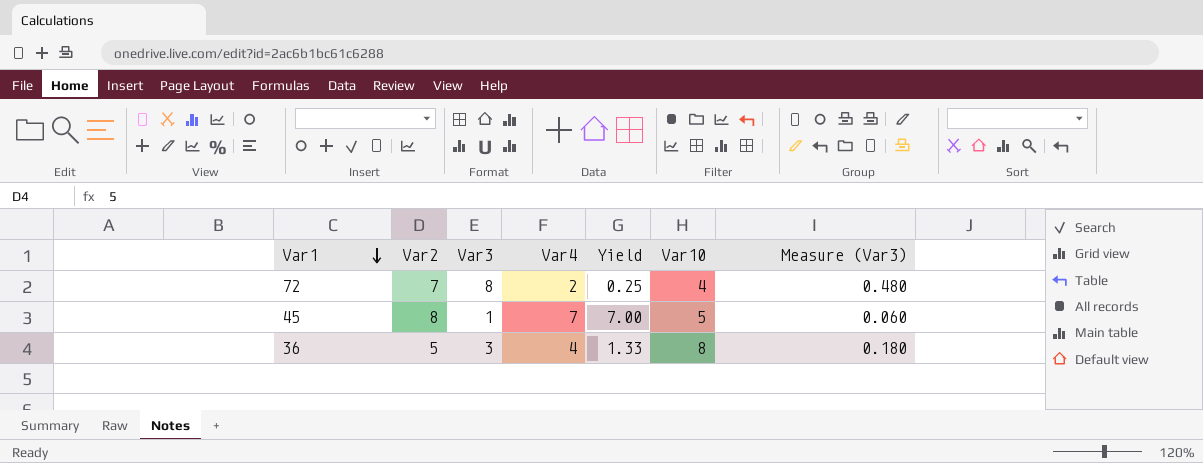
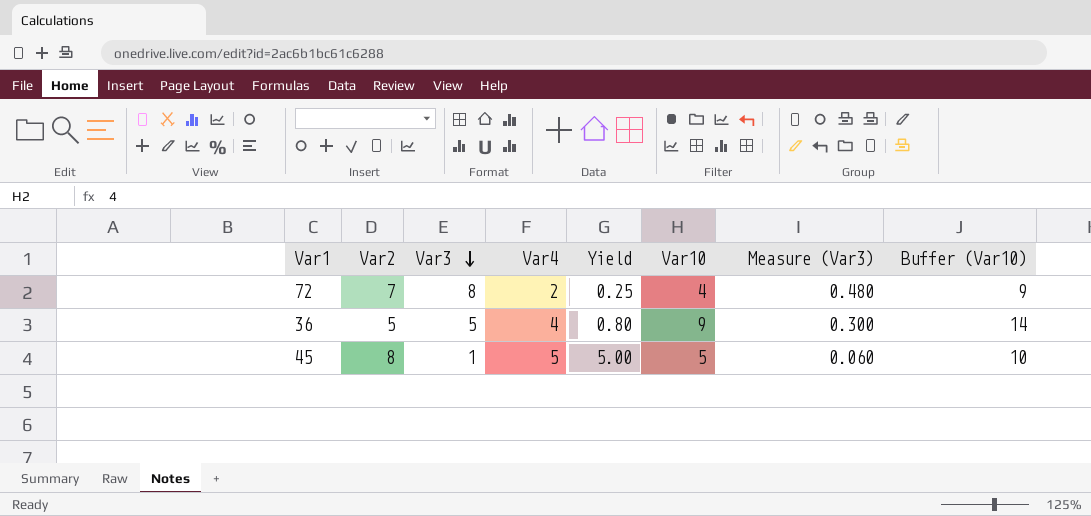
row order: Var1 descending -> Var3 descending
column Buffer (Var10) | formula: none -> [Var10] + 5
36 | Var3: 3 -> 5
36 | Yield: 1.33 -> 0.80
36 | Var10: 8 -> 9
36 | Measure (Var3): 0.180 -> 0.300
45 | Var4: 7 -> 5
45 | Yield: 7.00 -> 5.00

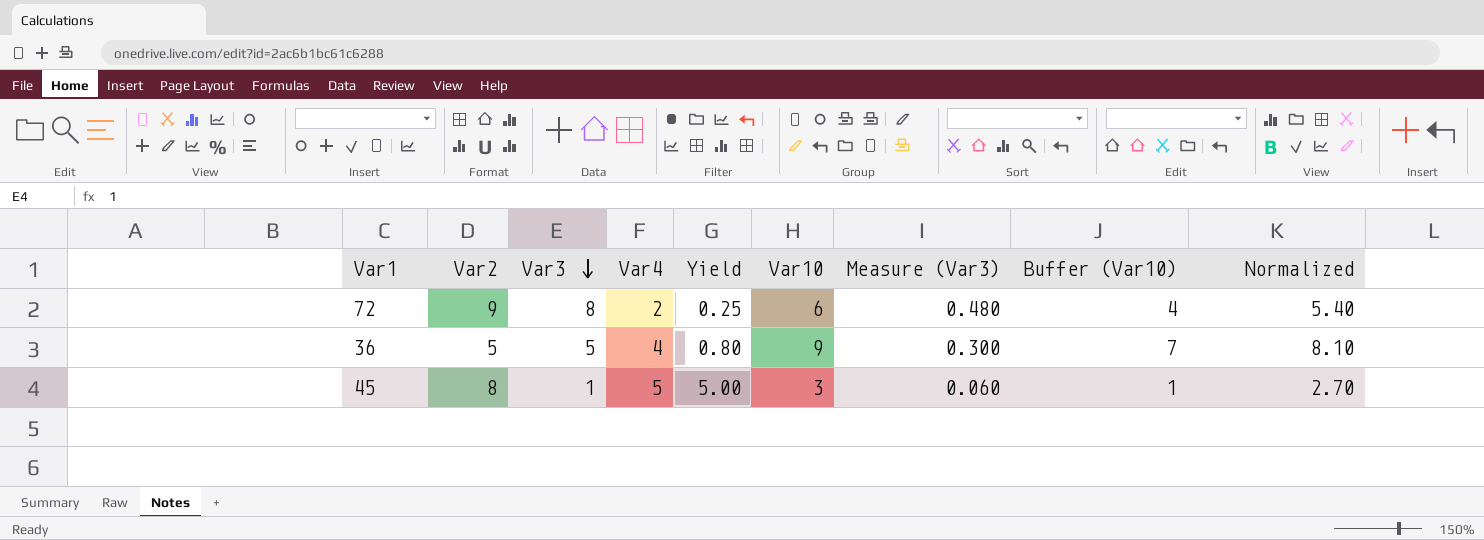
column Buffer (Var10) | formula: [Var10] + 5 -> [Var10] - 2
column Normalized | formula: none -> [Var10] * 0.9
72 | Var2: 7 -> 9
72 | Var10: 4 -> 6
45 | Var10: 5 -> 3

